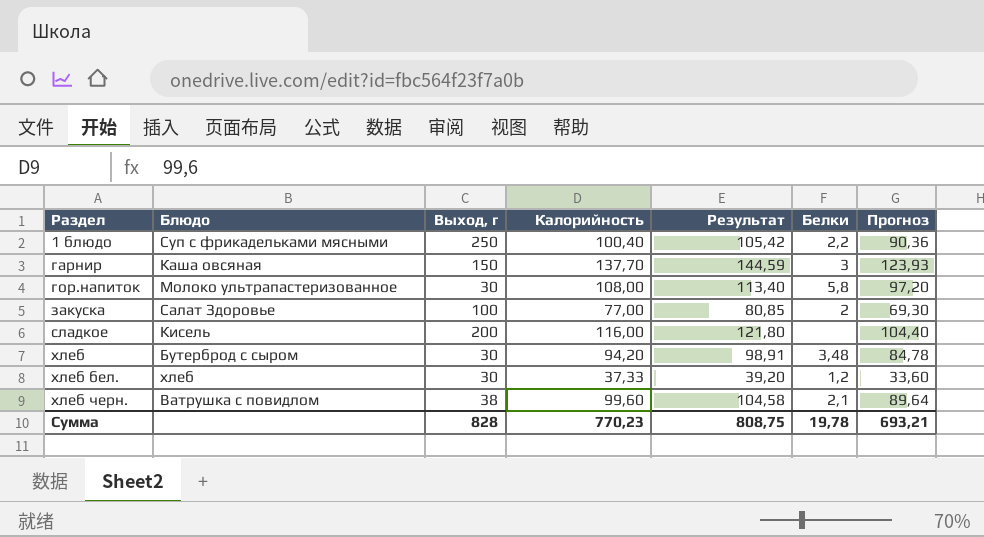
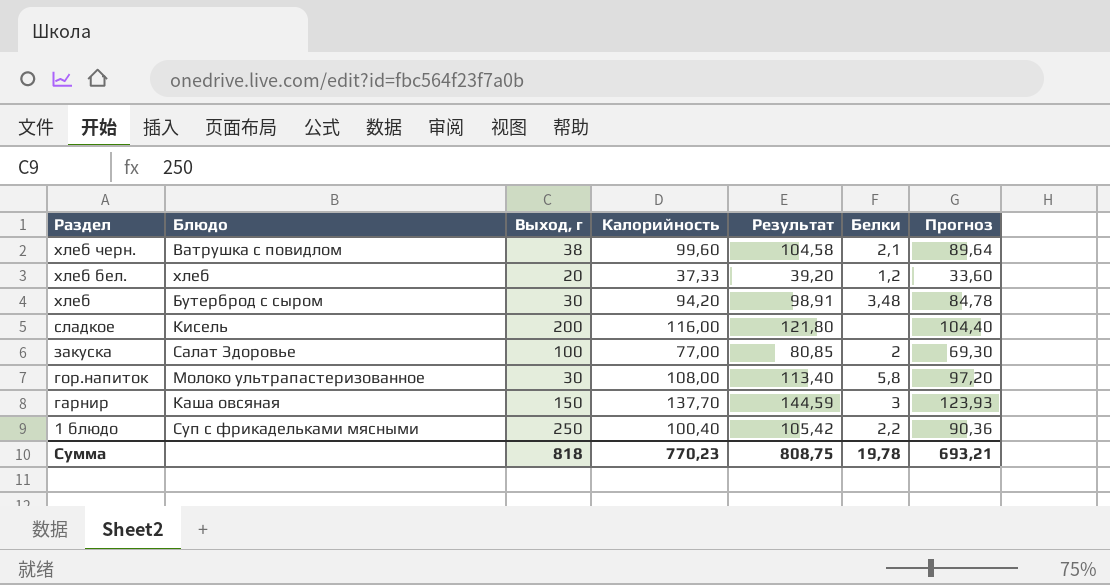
row order: Раздел ascending -> Раздел descending
хлеб бел. | Выход, г: 30 -> 20
Сумма | Выход, г: 828 -> 818

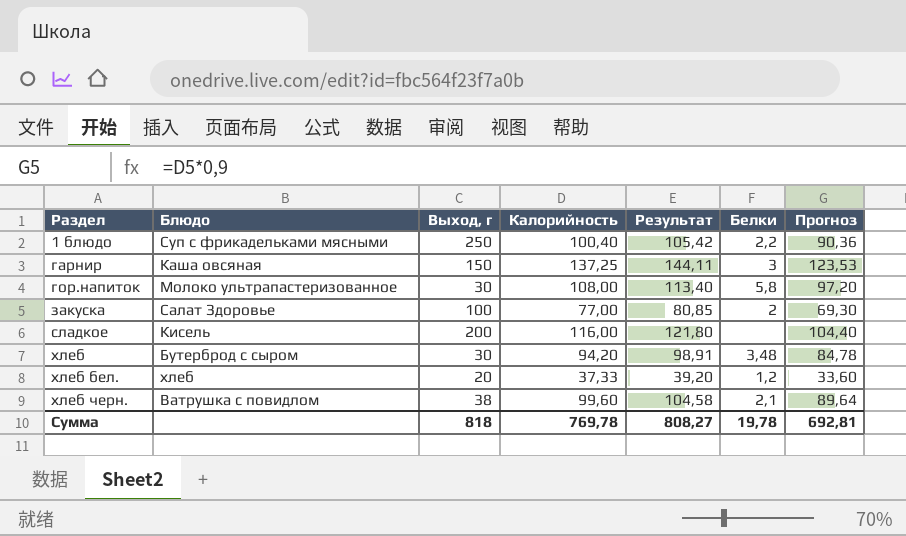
row order: Раздел descending -> Раздел ascending
гарнир | Калорийность: 137,70 -> 137,25
гарнир | Результат: 144,59 -> 144,11
гарнир | Прогноз: 123,93 -> 123,53
Сумма | Калорийность: 770,23 -> 769,78
Сумма | Результат: 808,75 -> 808,27
Сумма | Прогноз: 693,21 -> 692,81

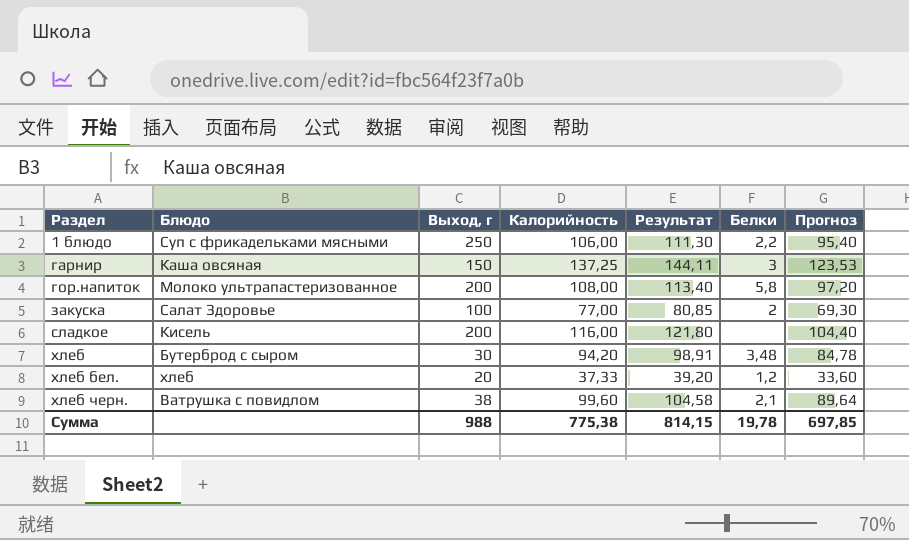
1 блюдо | Калорийность: 100,40 -> 106,00
1 блюдо | Результат: 105,42 -> 111,30
1 блюдо | Прогноз: 90,36 -> 95,40
гор.напиток | Выход, г: 30 -> 200
Сумма | Выход, г: 818 -> 988
Сумма | Калорийность: 769,78 -> 775,38
Сумма | Результат: 808,27 -> 814,15
Сумма | Прогноз: 692,81 -> 697,85

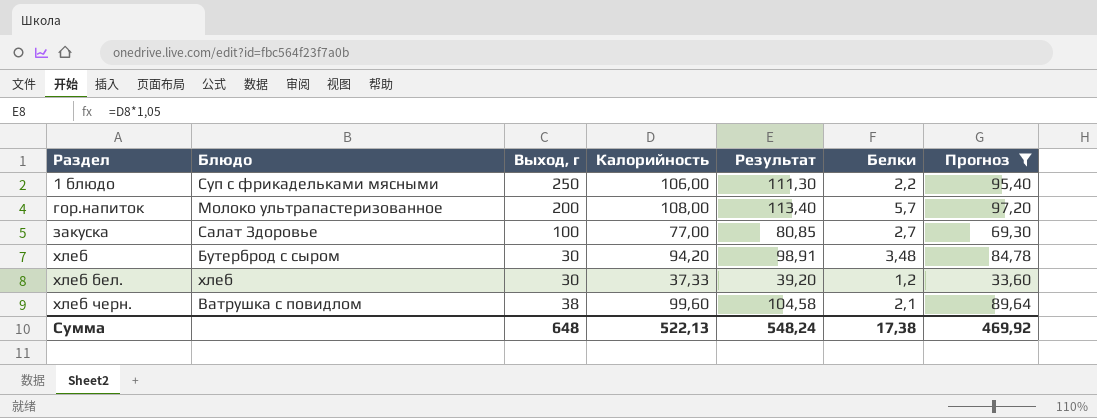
filter: none -> Прогноз <= 97,20
гор.напиток | Белки: 5,8 -> 5,7
закуска | Белки: 2 -> 2,7
хлеб бел. | Выход, г: 20 -> 30
Сумма | Выход, г: 988 -> 648
Сумма | Калорийность: 775,38 -> 522,13
Сумма | Результат: 814,15 -> 548,24
Сумма | Белки: 19,78 -> 17,38
Сумма | Прогноз: 697,85 -> 469,92

